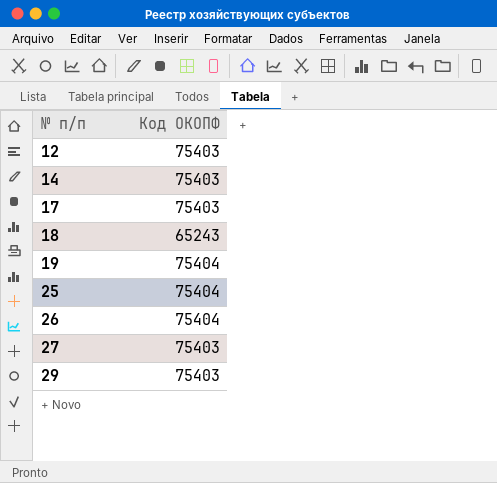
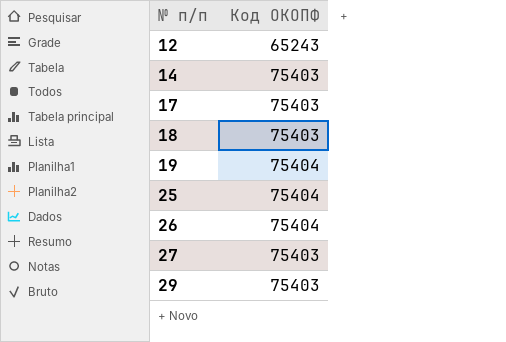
12 | Код ОКОПФ: 75403 -> 65243
18 | Код ОКОПФ: 65243 -> 75403

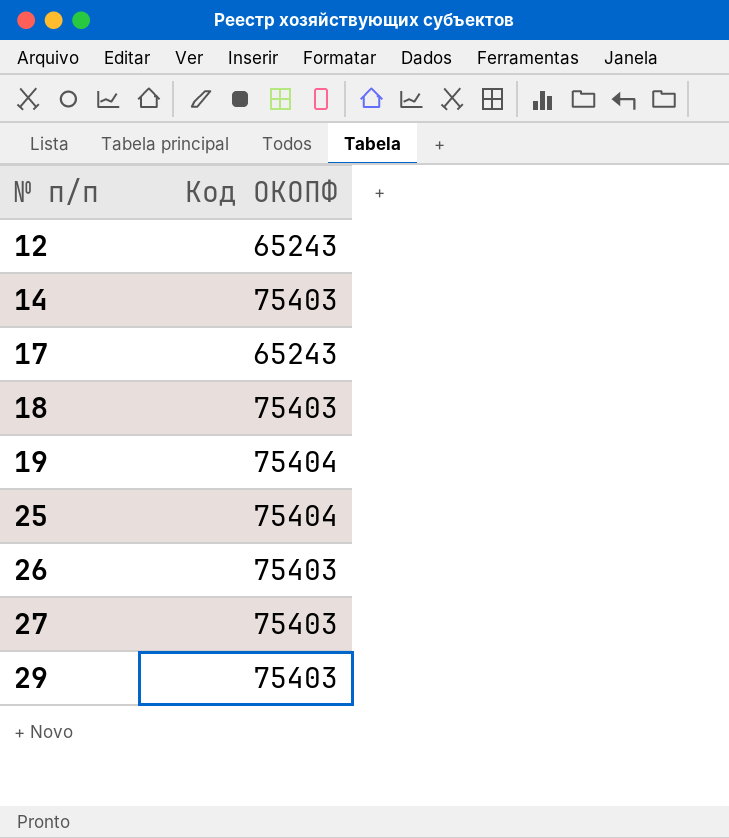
17 | Код ОКОПФ: 75403 -> 65243
26 | Код ОКОПФ: 75404 -> 75403

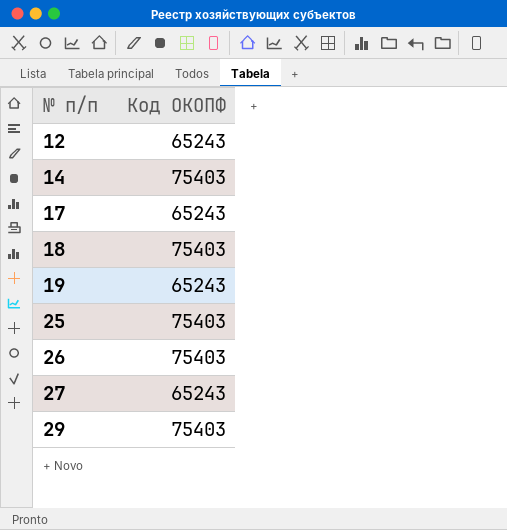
19 | Код ОКОПФ: 75404 -> 65243
25 | Код ОКОПФ: 75404 -> 75403
27 | Код ОКОПФ: 75403 -> 65243

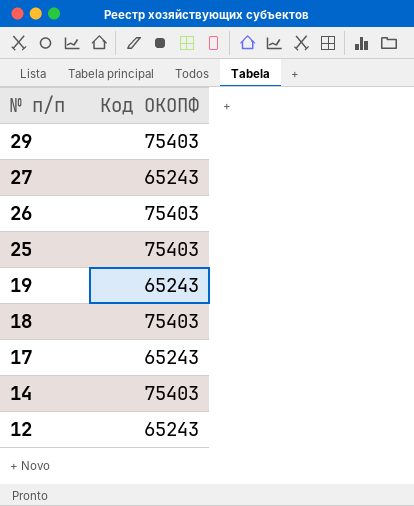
row order: № п/п ascending -> № п/п descending

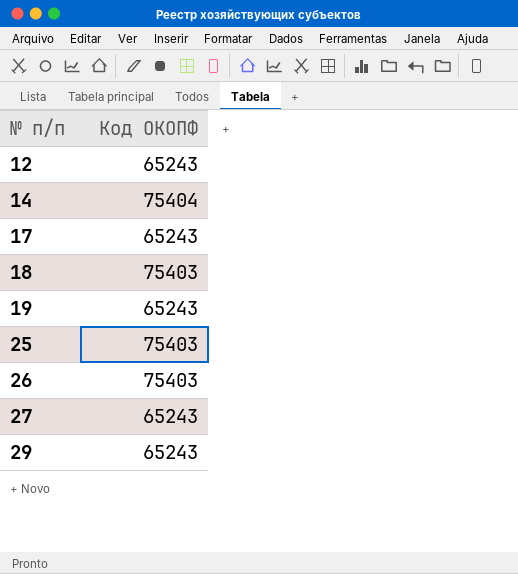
row order: № п/п descending -> № п/п ascending
14 | Код ОКОПФ: 75403 -> 75404
29 | Код ОКОПФ: 75403 -> 65243

